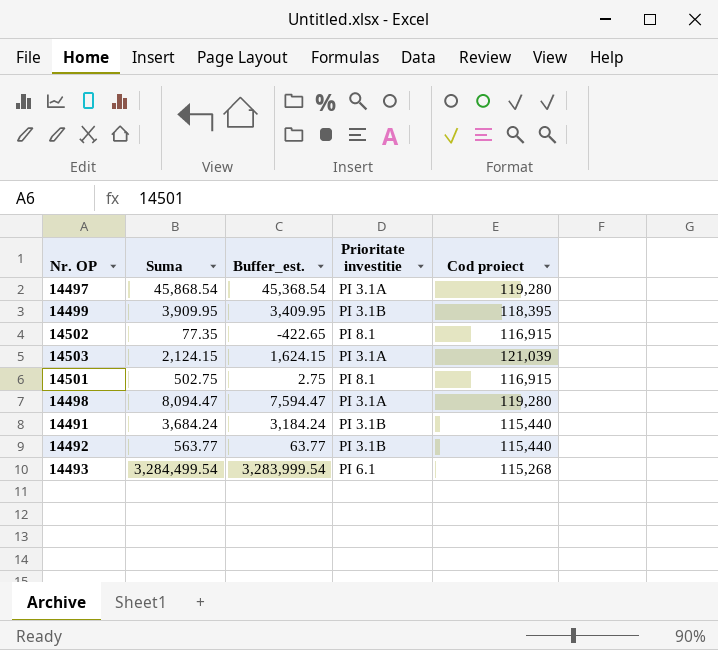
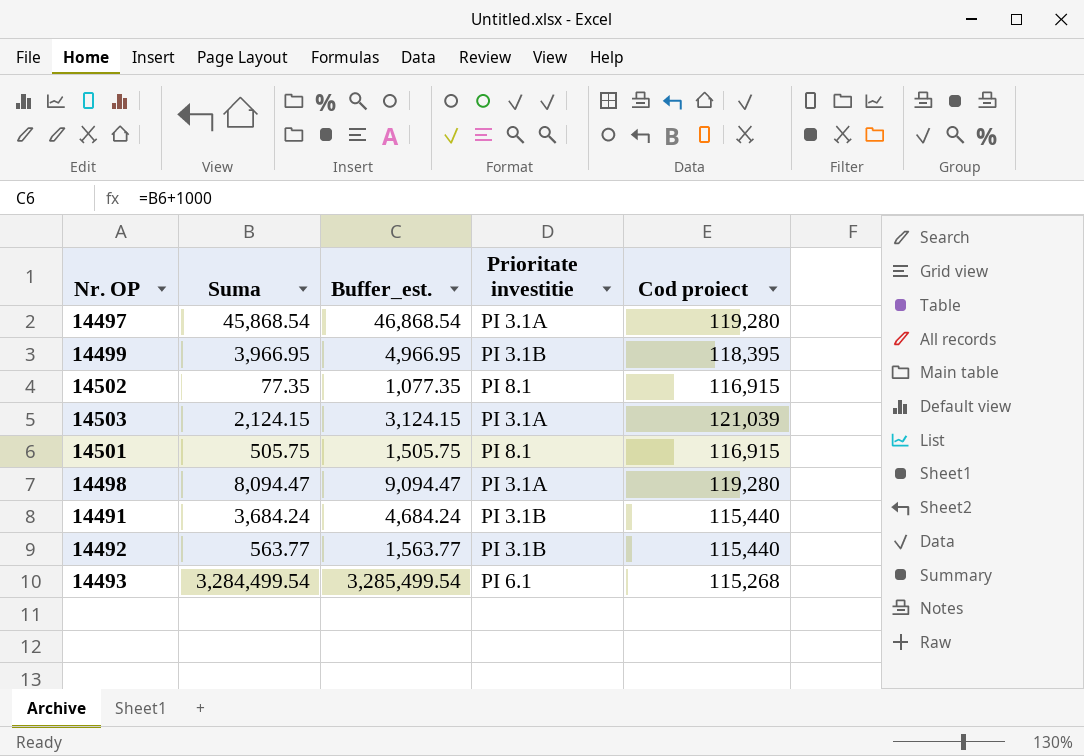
column Buffer_est. | formula: [Suma] - 500 -> [Suma] + 1000
14499 | Suma: 3,909.95 -> 3,966.95
14501 | Suma: 502.75 -> 505.75

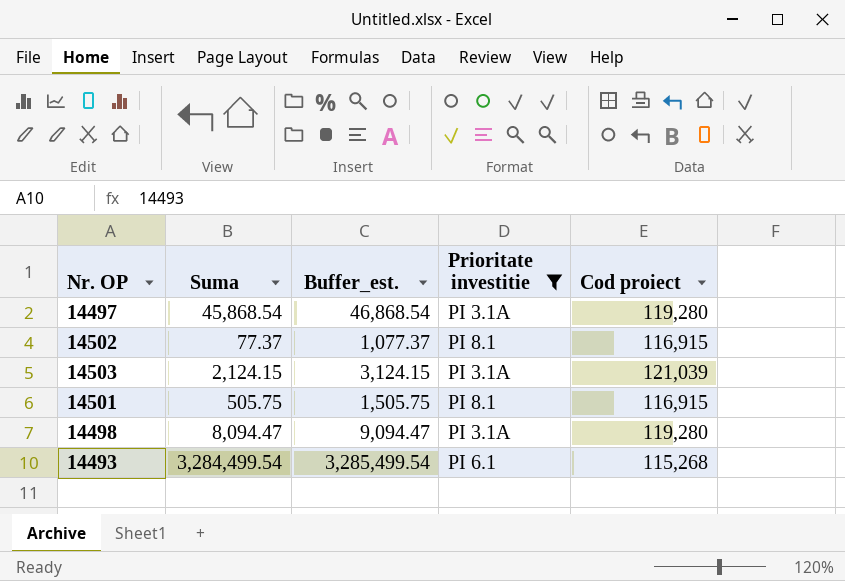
filter: none -> Prioritate investitie != PI 3.1B
14502 | Suma: 77.35 -> 77.37
14502 | Buffer_est.: 1,077.35 -> 1,077.37

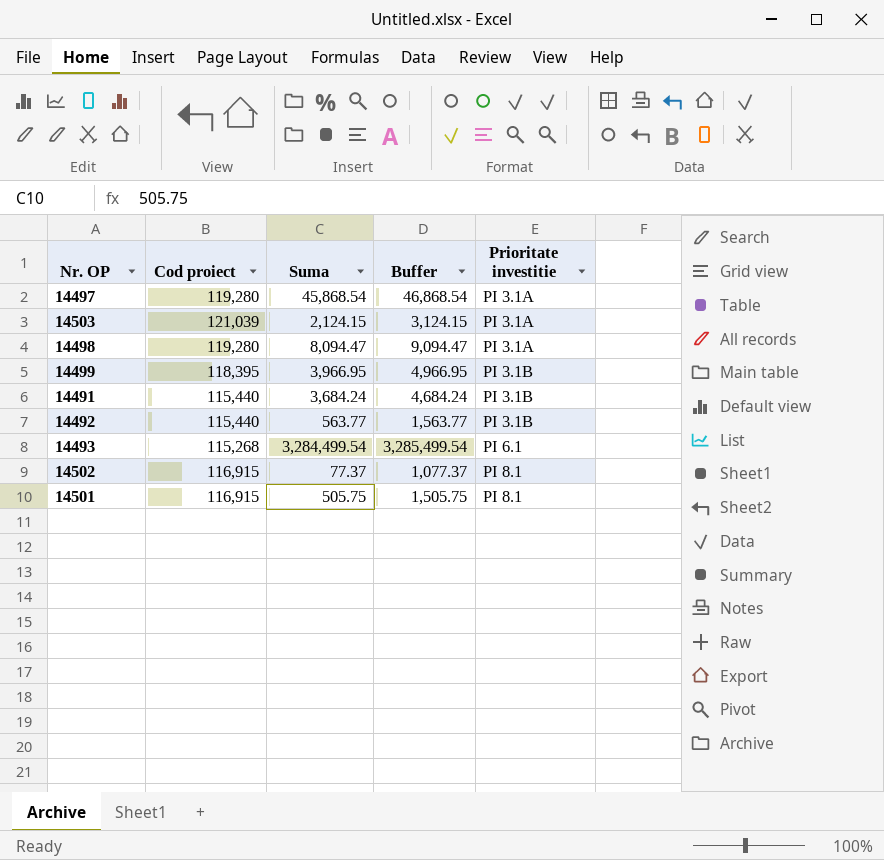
filter: Prioritate investitie != PI 3.1B -> none
row order: none -> Prioritate investitie ascending
column Cod proiect | position: 5 -> 2
column name: Buffer_est. -> Buffer

